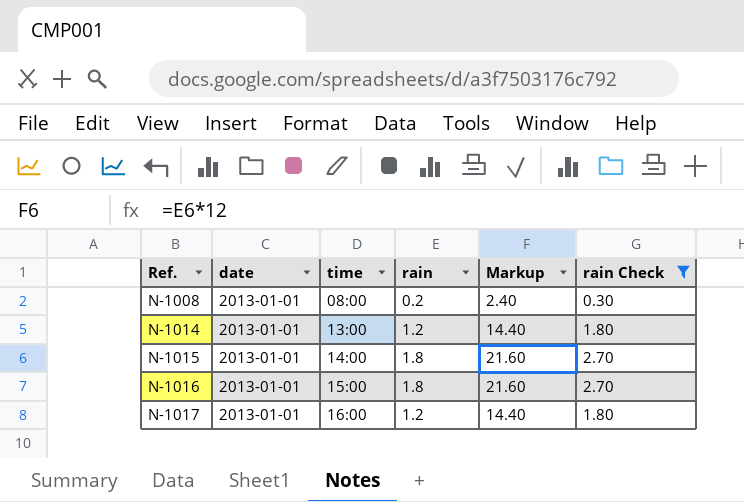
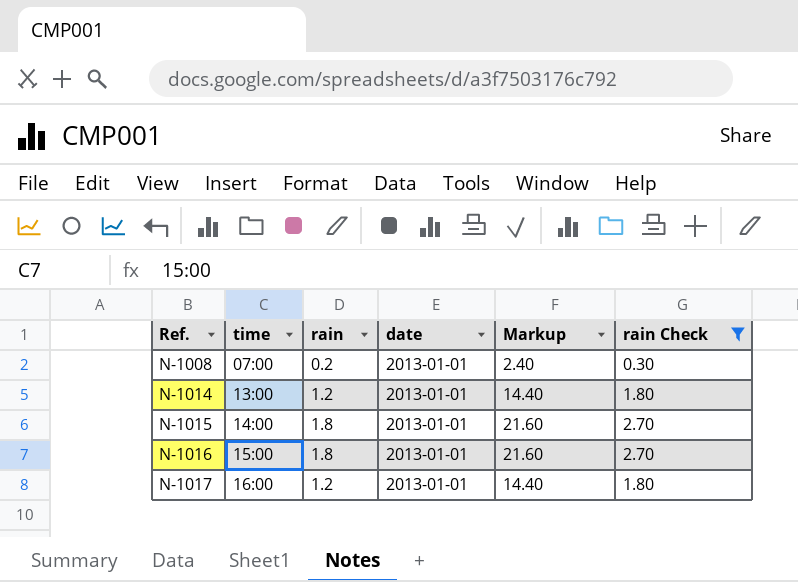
column date | position: 2 -> 4
N-1008 | time: 08:00 -> 07:00

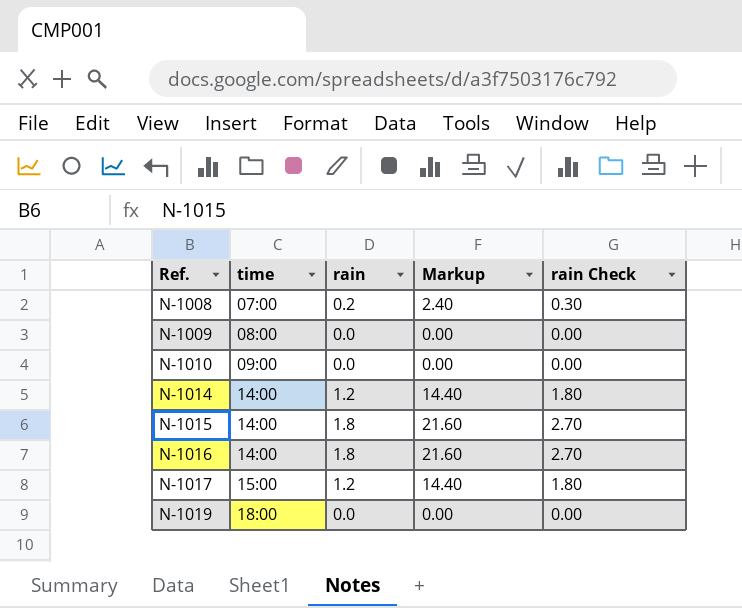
filter: rain Check != 0.00 -> none
column date | position: 4 -> none
N-1014 | time: 13:00 -> 14:00
N-1016 | time: 15:00 -> 14:00
N-1017 | time: 16:00 -> 15:00

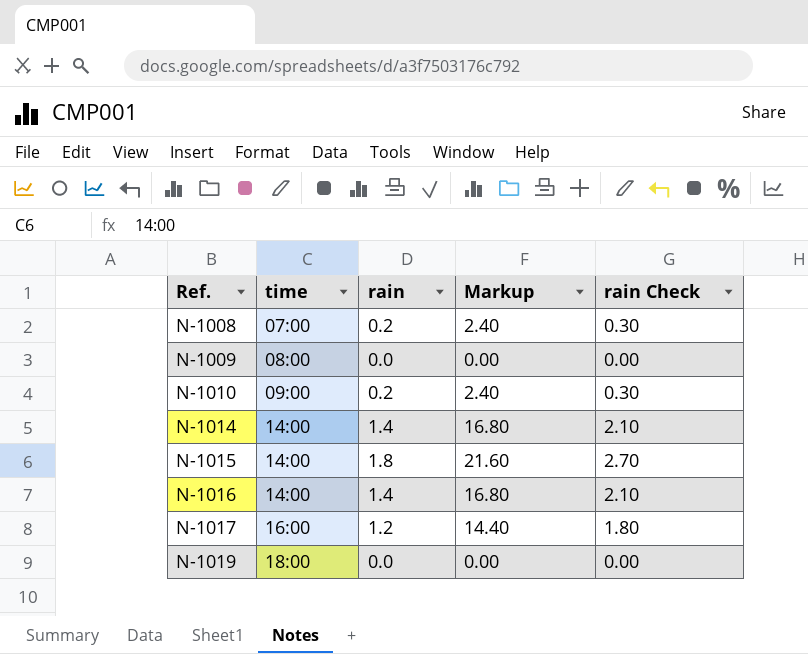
N-1010 | rain: 0.0 -> 0.2
N-1010 | Markup: 0.00 -> 2.40
N-1010 | rain Check: 0.00 -> 0.30
N-1014 | rain: 1.2 -> 1.4
N-1014 | Markup: 14.40 -> 16.80
N-1014 | rain Check: 1.80 -> 2.10
N-1016 | rain: 1.8 -> 1.4
N-1016 | Markup: 21.60 -> 16.80
N-1016 | rain Check: 2.70 -> 2.10
N-1017 | time: 15:00 -> 16:00

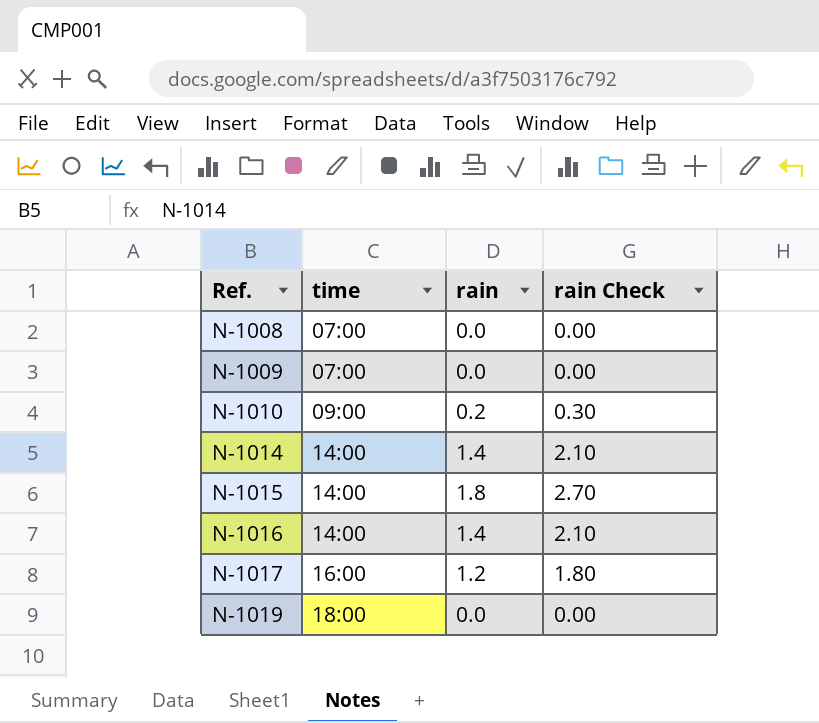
column Markup | formula: [rain] * 12 -> none
N-1008 | rain: 0.2 -> 0.0
N-1008 | rain Check: 0.30 -> 0.00
N-1009 | time: 08:00 -> 07:00

